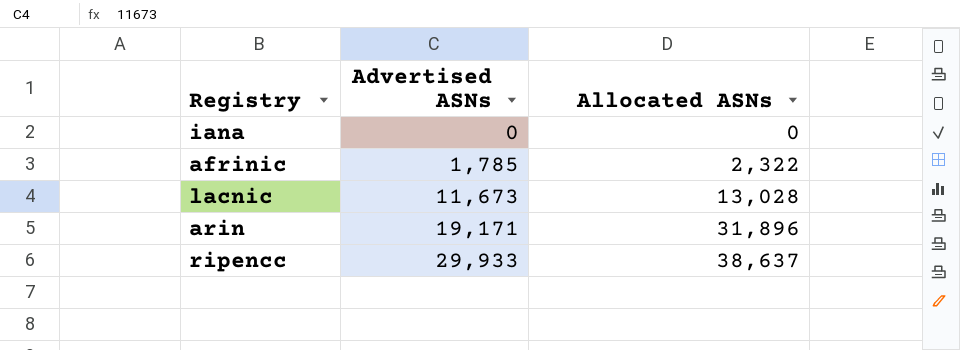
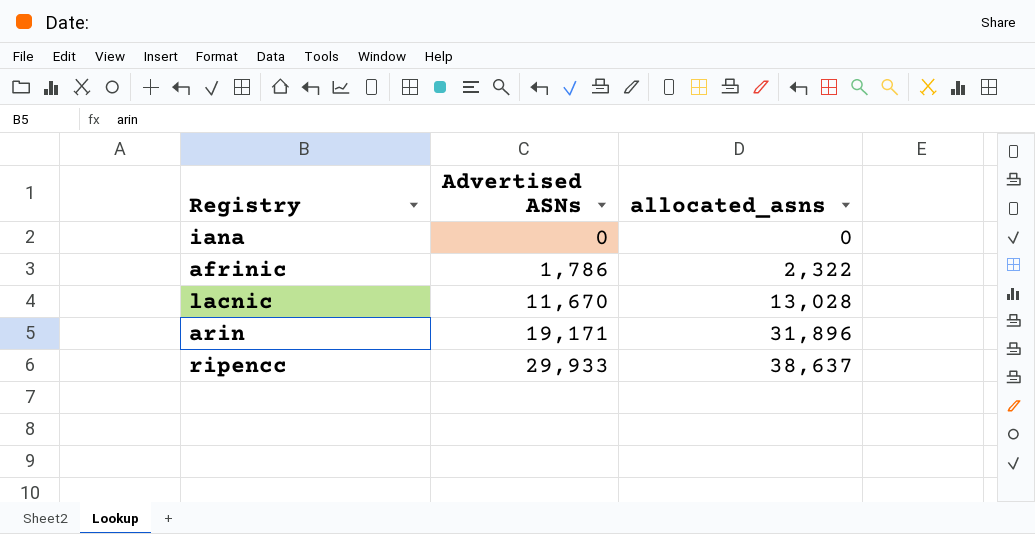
column name: Allocated ASNs -> allocated_asns
afrinic | Advertised ASNs: 1,785 -> 1,786
lacnic | Advertised ASNs: 11,673 -> 11,670

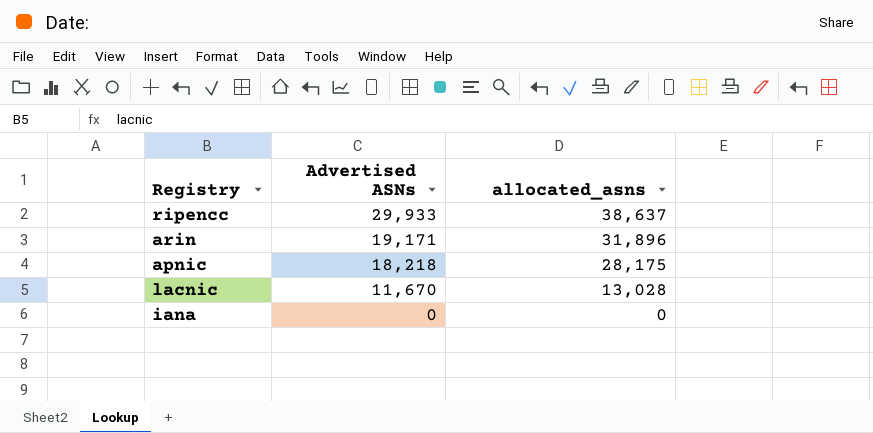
row order: Advertised ASNs ascending -> Advertised ASNs descending
row afrinic: 1,786 | 2,322 -> none
row apnic: none -> 18,218 | 28,175

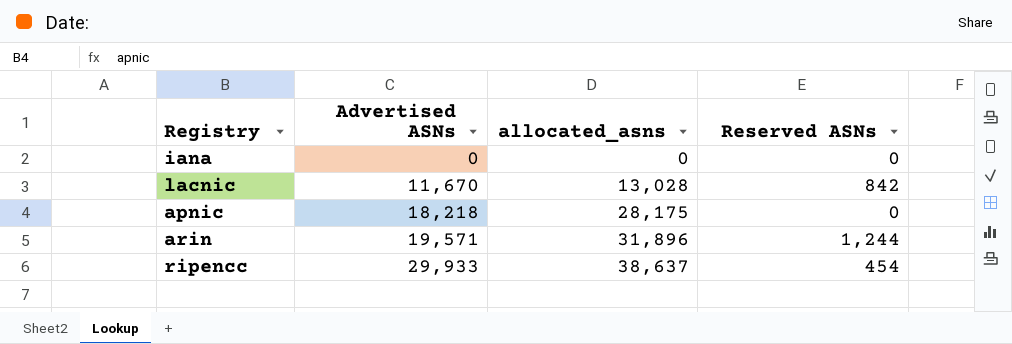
row order: Advertised ASNs descending -> Advertised ASNs ascending
column Reserved ASNs | position: none -> 4
arin | Advertised ASNs: 19,171 -> 19,571

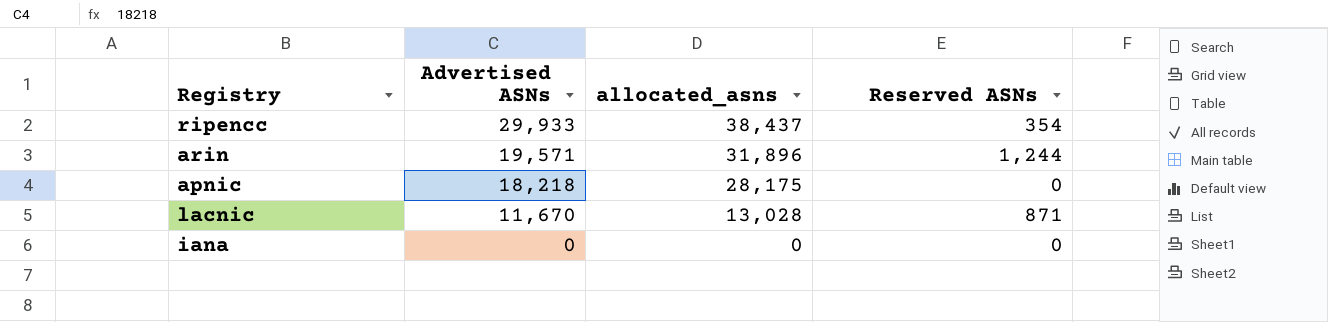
row order: Advertised ASNs ascending -> Advertised ASNs descending
ripencc | allocated_asns: 38,637 -> 38,437
ripencc | Reserved ASNs: 454 -> 354
lacnic | Reserved ASNs: 842 -> 871

